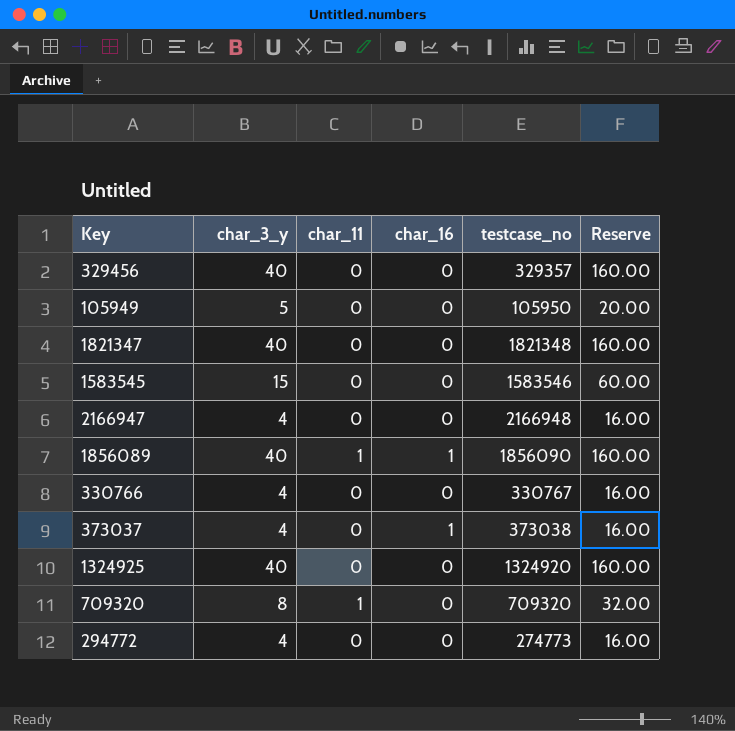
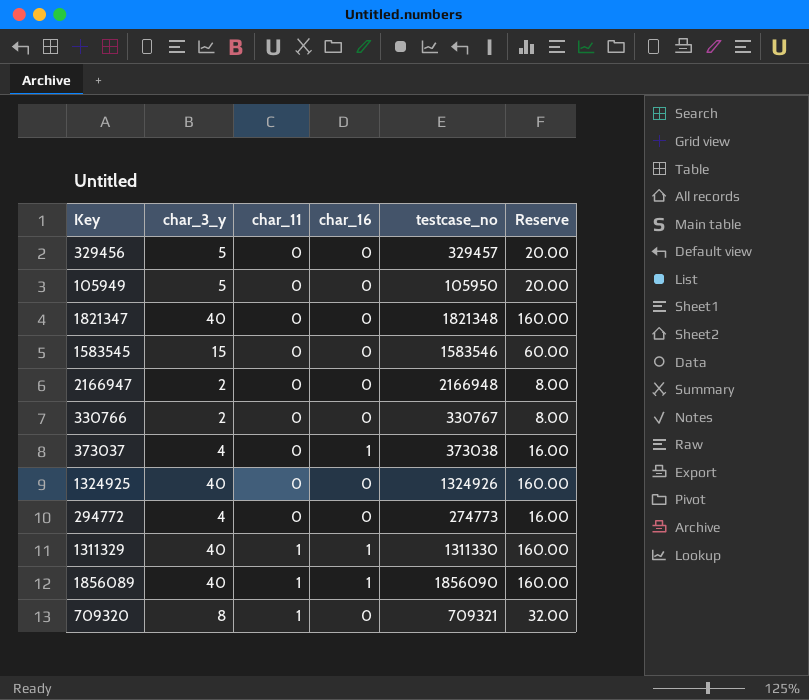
row order: none -> char_11 ascending
329456 | char_3_y: 40 -> 5
329456 | testcase_no: 329357 -> 329457
329456 | Reserve: 160.00 -> 20.00
2166947 | char_3_y: 4 -> 2
2166947 | Reserve: 16.00 -> 8.00
330766 | char_3_y: 4 -> 2
330766 | Reserve: 16.00 -> 8.00
1324925 | testcase_no: 1324920 -> 1324926
row 1311329: none -> 40 | 1 | 1 | 1311330 | 160.00
709320 | testcase_no: 709320 -> 709321

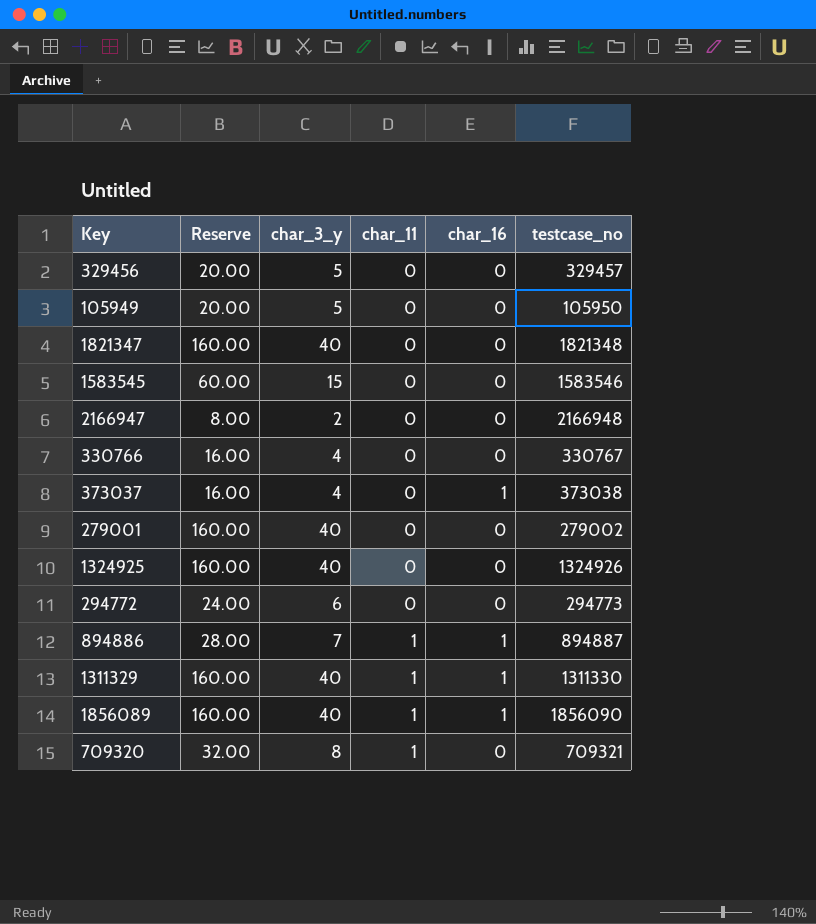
column Reserve | position: 6 -> 2
330766 | Reserve: 8.00 -> 16.00
330766 | char_3_y: 2 -> 4
row 279001: none -> 160.00 | 40 | 0 | 0 | 279002
294772 | Reserve: 16.00 -> 24.00
294772 | char_3_y: 4 -> 6
294772 | testcase_no: 274773 -> 294773
row 894886: none -> 28.00 | 7 | 1 | 1 | 894887

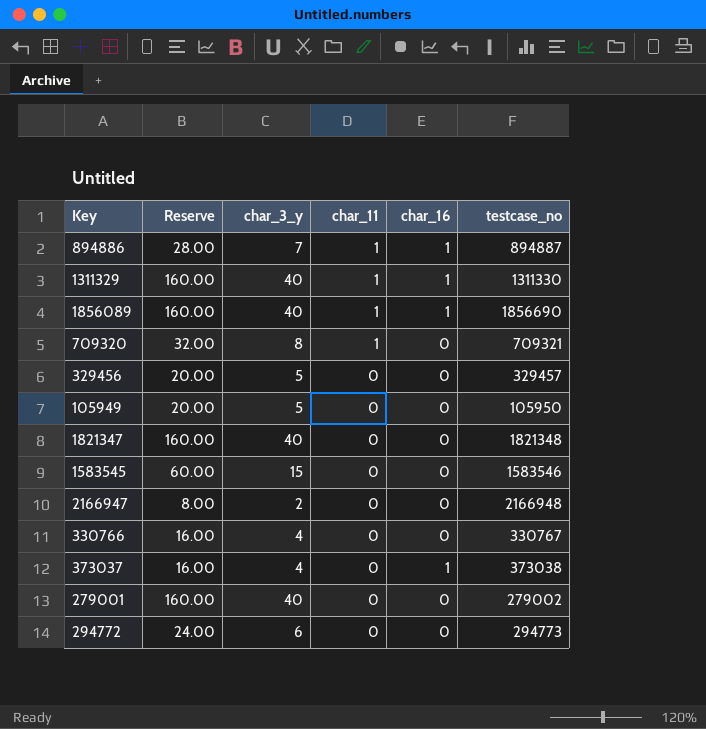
row order: char_11 ascending -> char_11 descending
row 1324925: 160.00 | 40 | 0 | 0 | 1324926 -> none
1856089 | testcase_no: 1856090 -> 1856690

